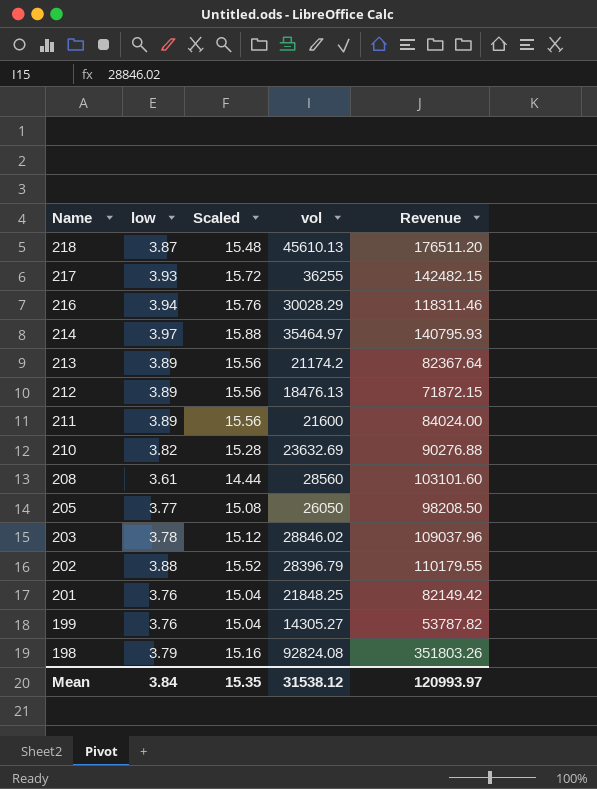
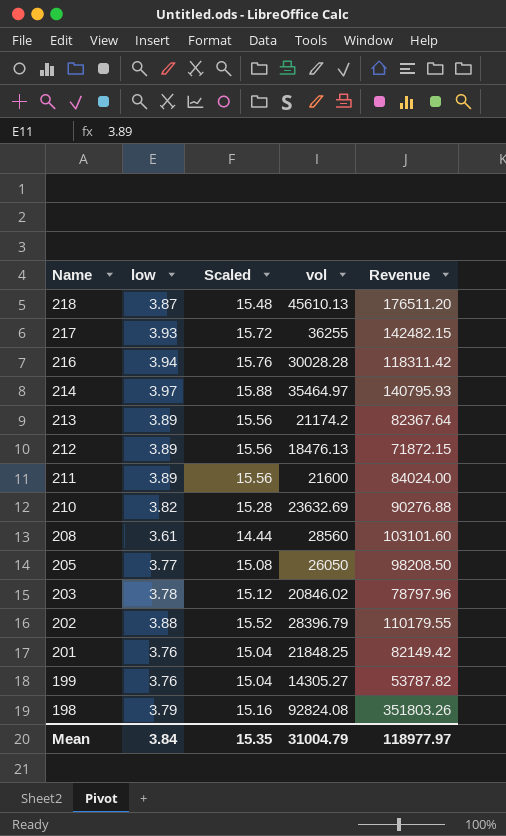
216 | vol: 30028.29 -> 30028.28
216 | Revenue: 118311.46 -> 118311.42
203 | vol: 28846.02 -> 20846.02
203 | Revenue: 109037.96 -> 78797.96
Mean | vol: 31538.12 -> 31004.79
Mean | Revenue: 120993.97 -> 118977.97

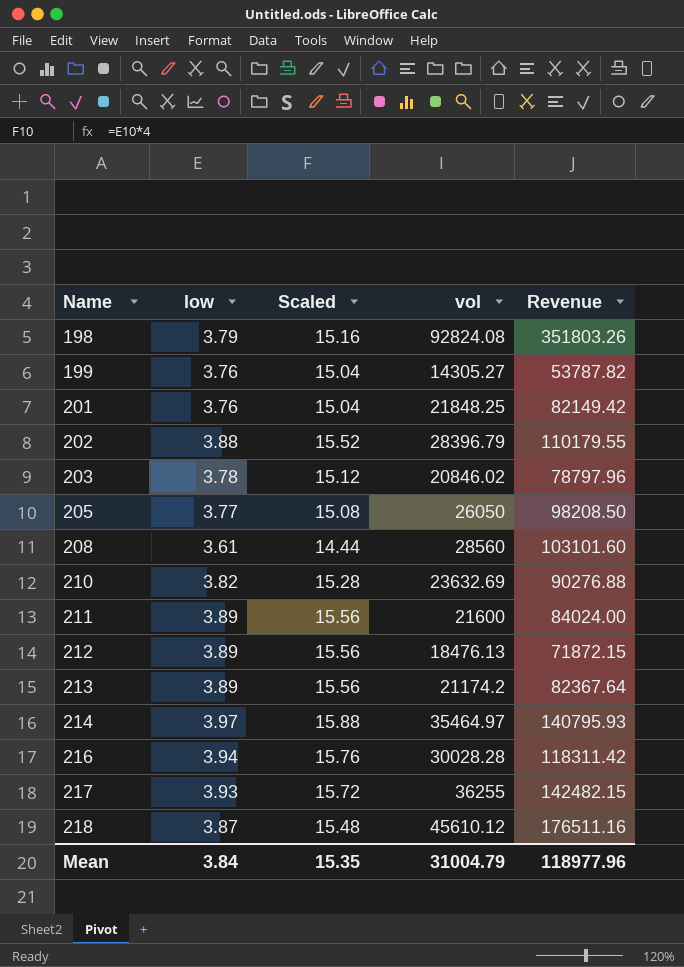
row order: Name descending -> Name ascending
218 | vol: 45610.13 -> 45610.12
218 | Revenue: 176511.20 -> 176511.16
Mean | Revenue: 118977.97 -> 118977.96

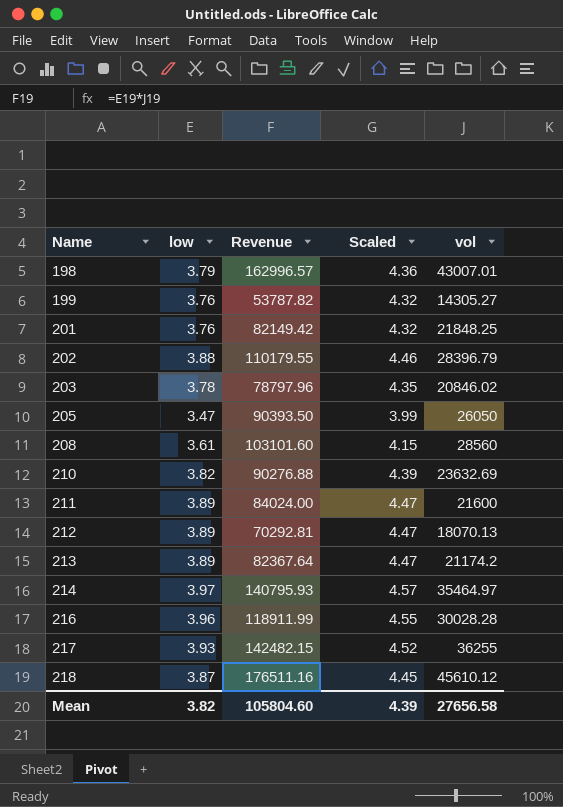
column Revenue | position: 5 -> 3
column Scaled | formula: [low] * 4 -> [low] * 1.15
198 | Revenue: 351803.26 -> 162996.57
198 | vol: 92824.08 -> 43007.01
205 | low: 3.77 -> 3.47
205 | Revenue: 98208.50 -> 90393.50
212 | Revenue: 71872.15 -> 70292.81
212 | vol: 18476.13 -> 18070.13
216 | low: 3.94 -> 3.96
216 | Revenue: 118311.42 -> 118911.99
Mean | low: 3.84 -> 3.82
Mean | Revenue: 118977.96 -> 105804.60
Mean | Scaled: 15.35 -> 4.39
Mean | vol: 31004.79 -> 27656.58

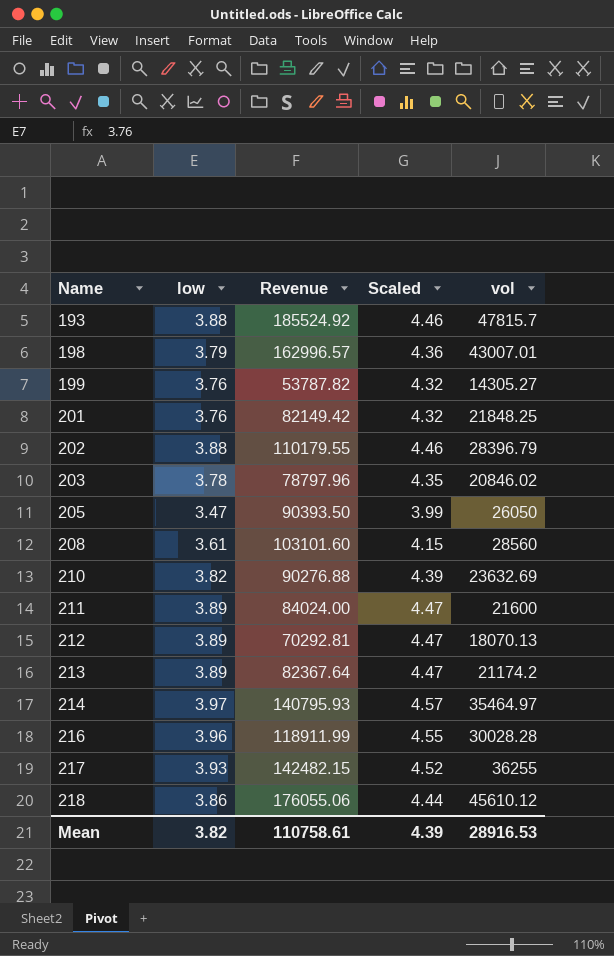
row 193: none -> 3.88 | 185524.92 | 4.46 | 47815.7
218 | low: 3.87 -> 3.86
218 | Revenue: 176511.16 -> 176055.06
218 | Scaled: 4.45 -> 4.44
Mean | Revenue: 105804.60 -> 110758.61
Mean | vol: 27656.58 -> 28916.53

